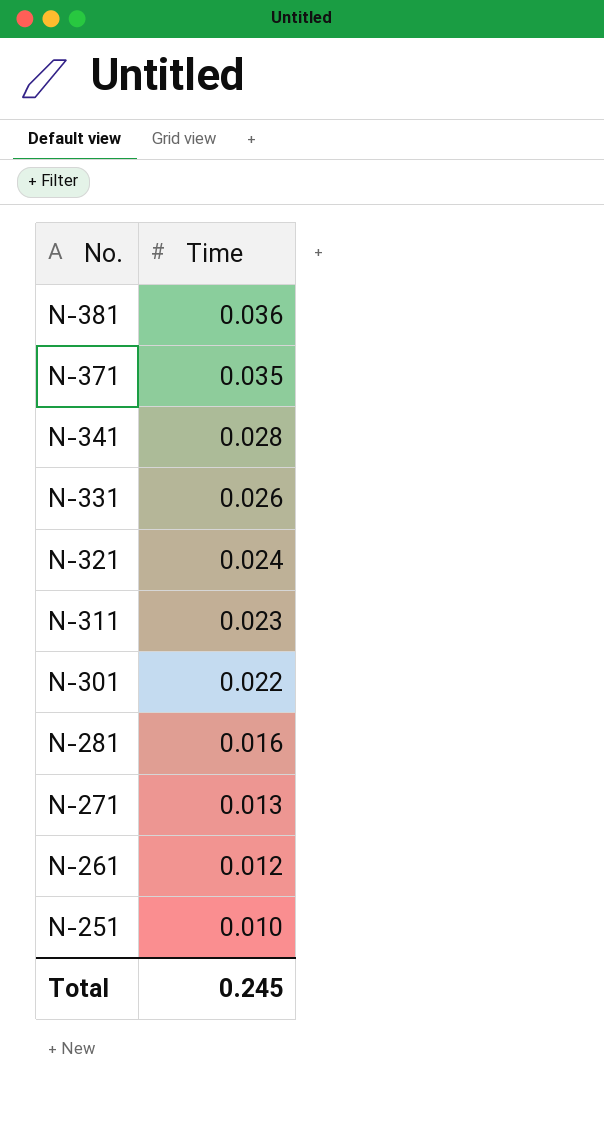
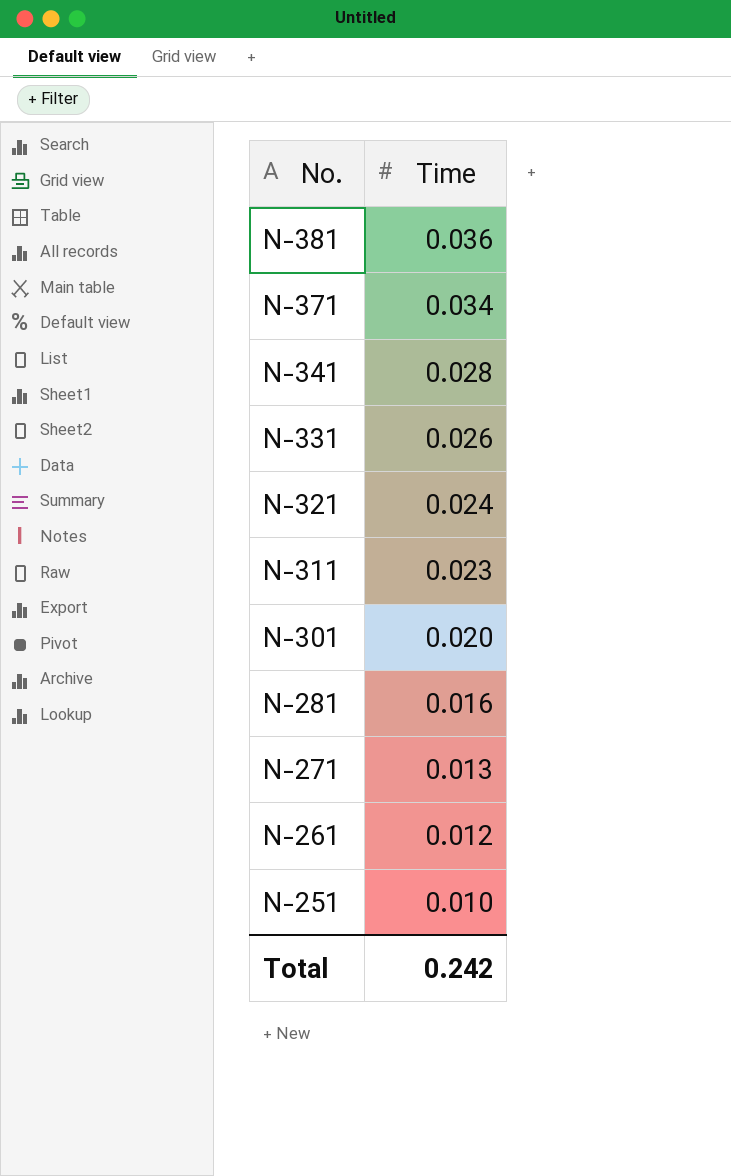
N-371 | Time: 0.035 -> 0.034
N-301 | Time: 0.022 -> 0.020
Total | Time: 0.245 -> 0.242

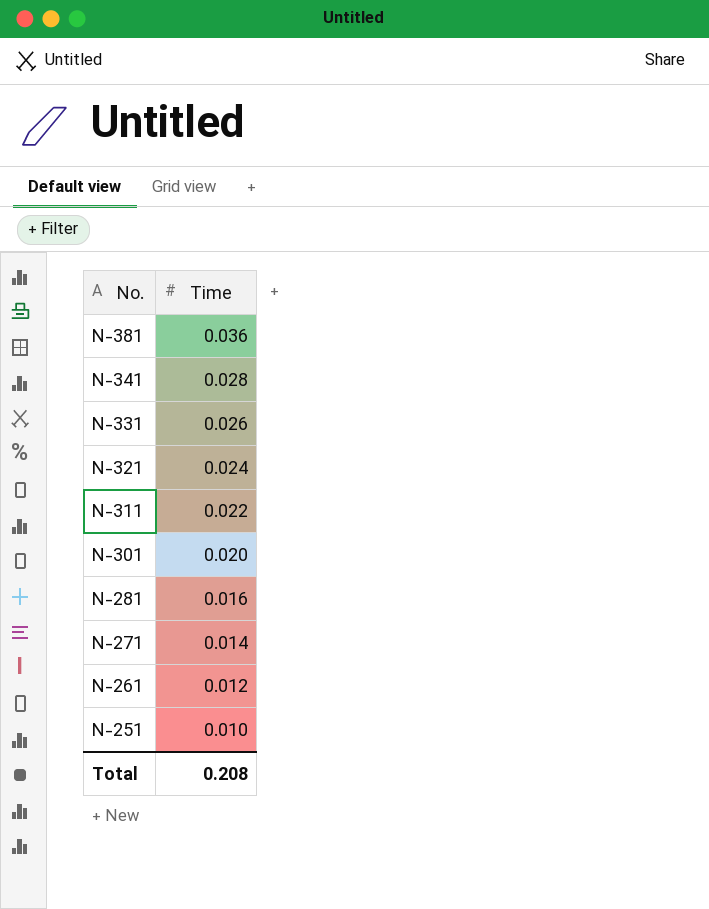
row N-371: 0.034 -> none
N-311 | Time: 0.023 -> 0.022
N-271 | Time: 0.013 -> 0.014
Total | Time: 0.242 -> 0.208

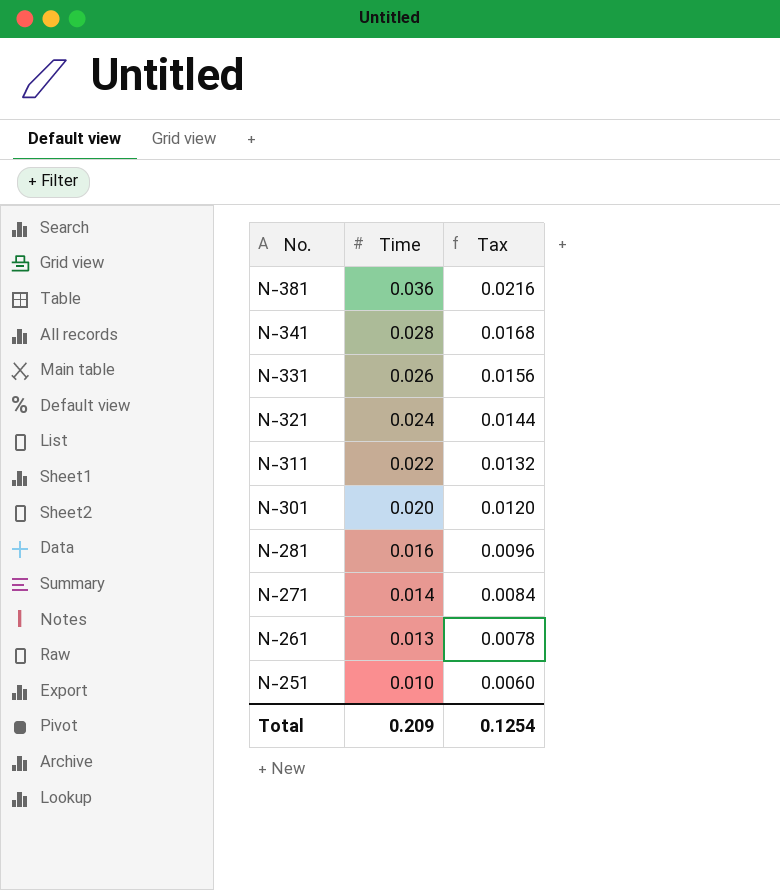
column Tax | formula: none -> [Time] * 0.6
N-261 | Time: 0.012 -> 0.013
Total | Time: 0.208 -> 0.209

